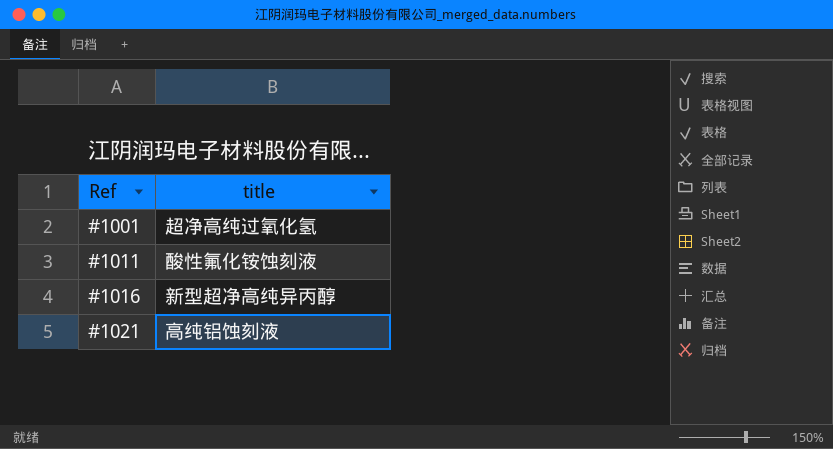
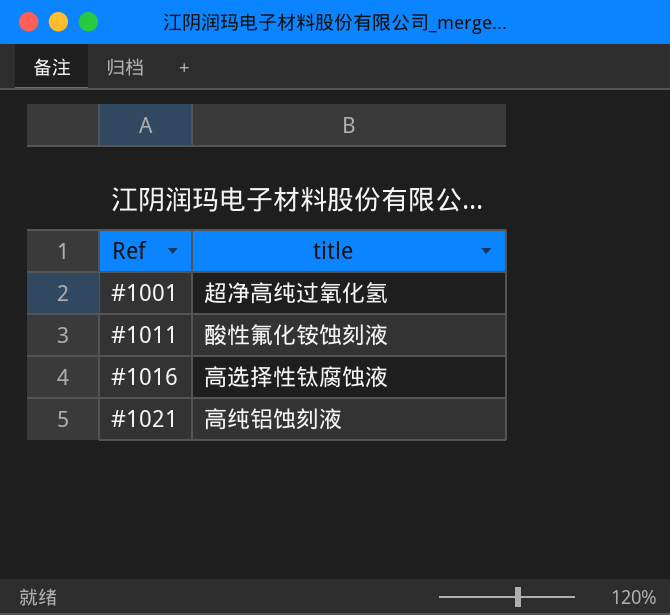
#1016 | title: 新型超净高纯异丙醇 -> 高选择性钛腐蚀液

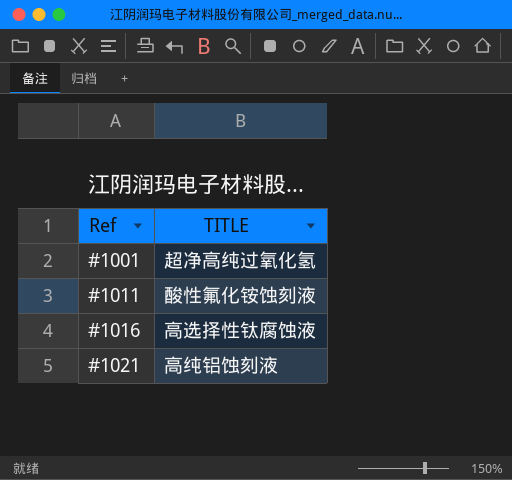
column name: title -> TITLE

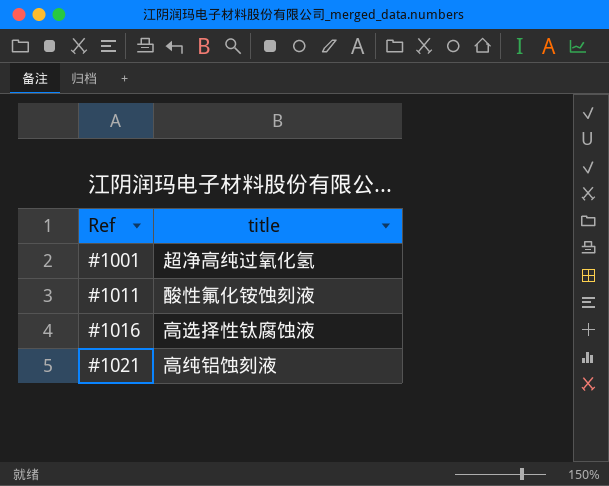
column name: TITLE -> title

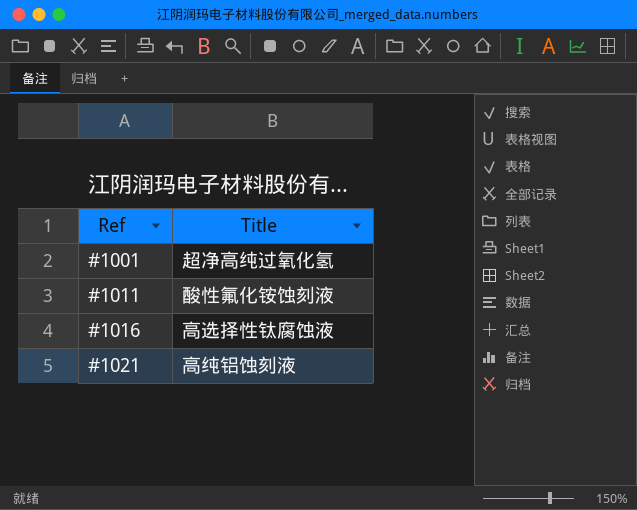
column name: title -> Title

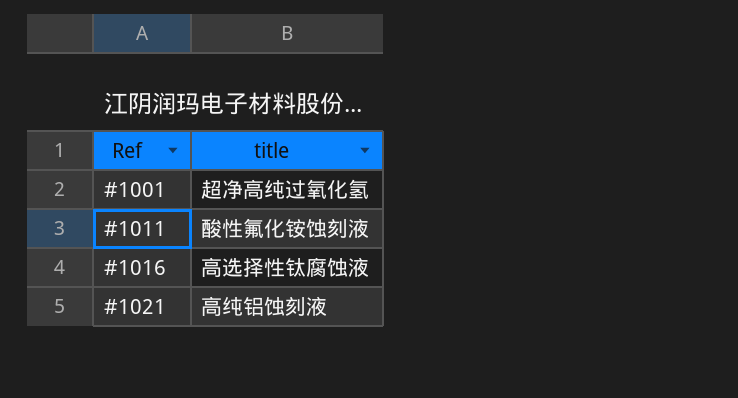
column name: Title -> title

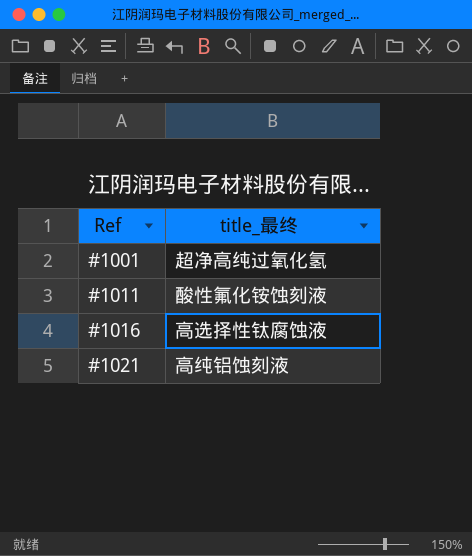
column name: title -> title_最终

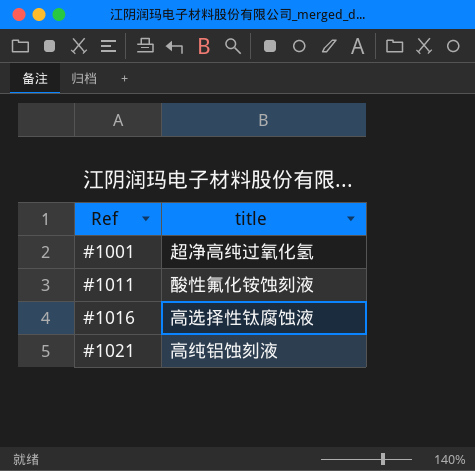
column name: title_最终 -> title

